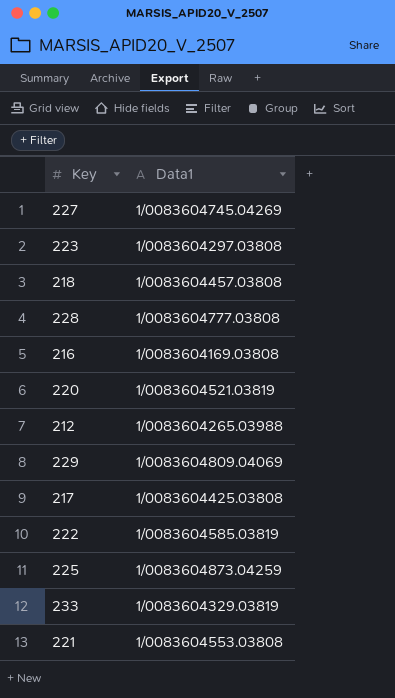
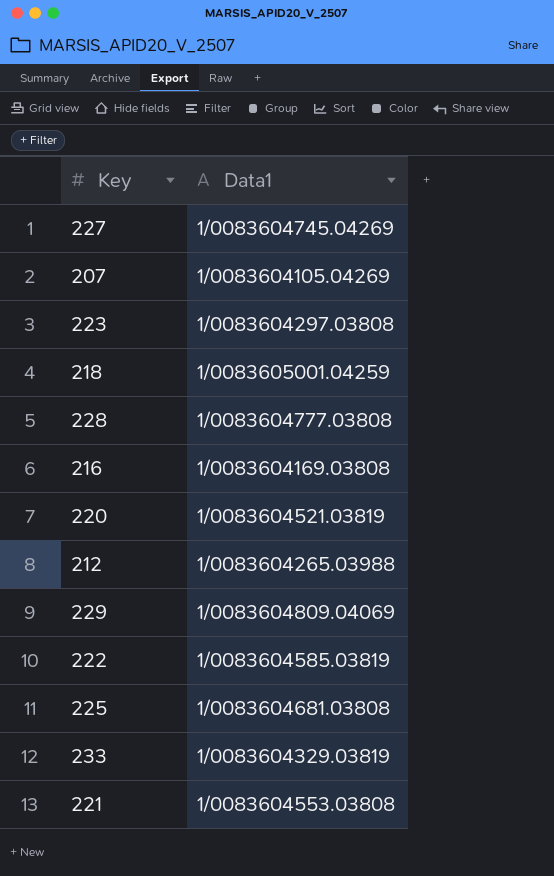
row 217: 1/0083604425.03808 -> none
row 207: none -> 1/0083604105.04269
218 | Data1: 1/0083604457.03808 -> 1/0083605001.04259
225 | Data1: 1/0083604873.04259 -> 1/0083604681.03808

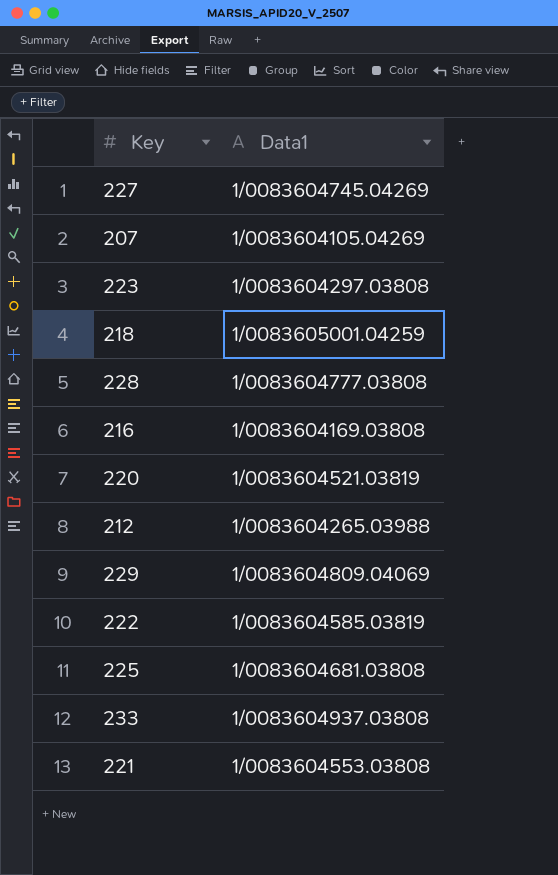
233 | Data1: 1/0083604329.03819 -> 1/0083604937.03808

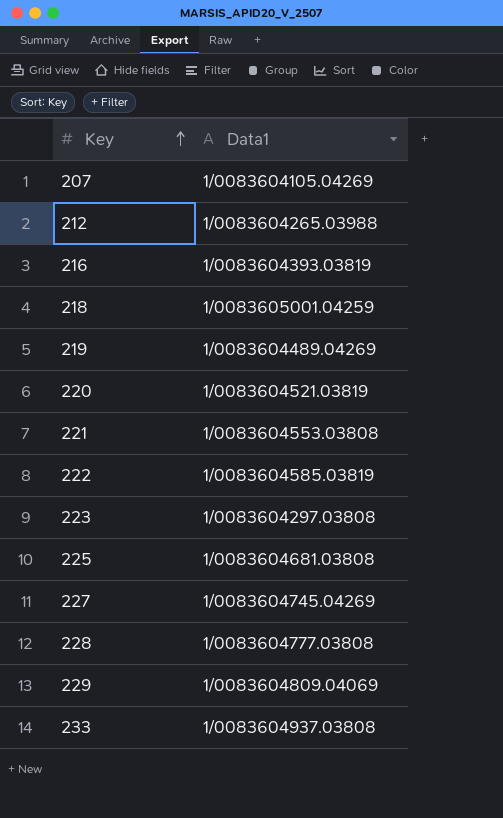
row order: none -> Key ascending
216 | Data1: 1/0083604169.03808 -> 1/0083604393.03819
row 219: none -> 1/0083604489.04269

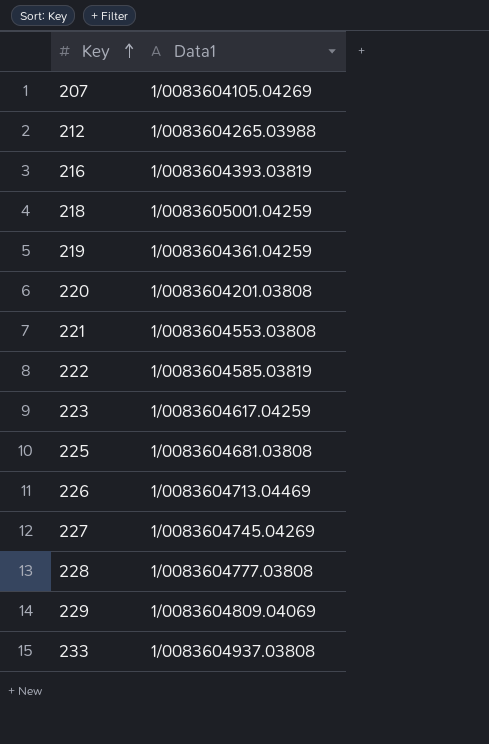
219 | Data1: 1/0083604489.04269 -> 1/0083604361.04259
220 | Data1: 1/0083604521.03819 -> 1/0083604201.03808
223 | Data1: 1/0083604297.03808 -> 1/0083604617.04259
row 226: none -> 1/0083604713.04469

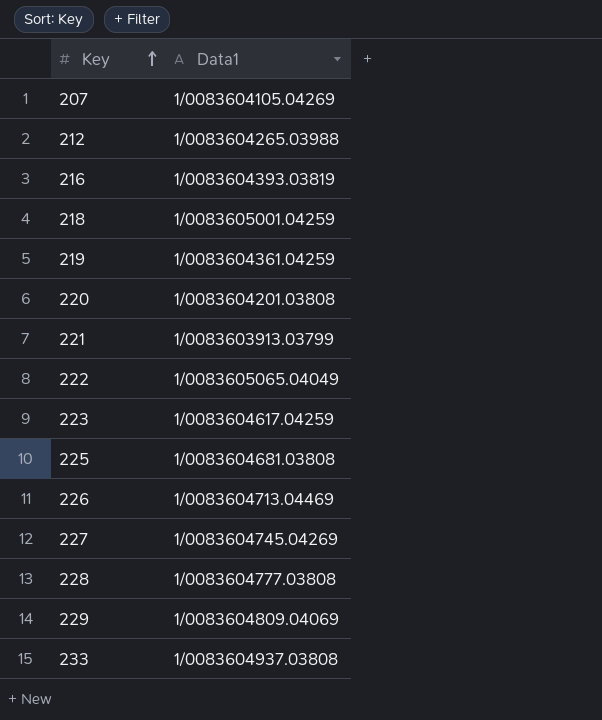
221 | Data1: 1/0083604553.03808 -> 1/0083603913.03799
222 | Data1: 1/0083604585.03819 -> 1/0083605065.04049

